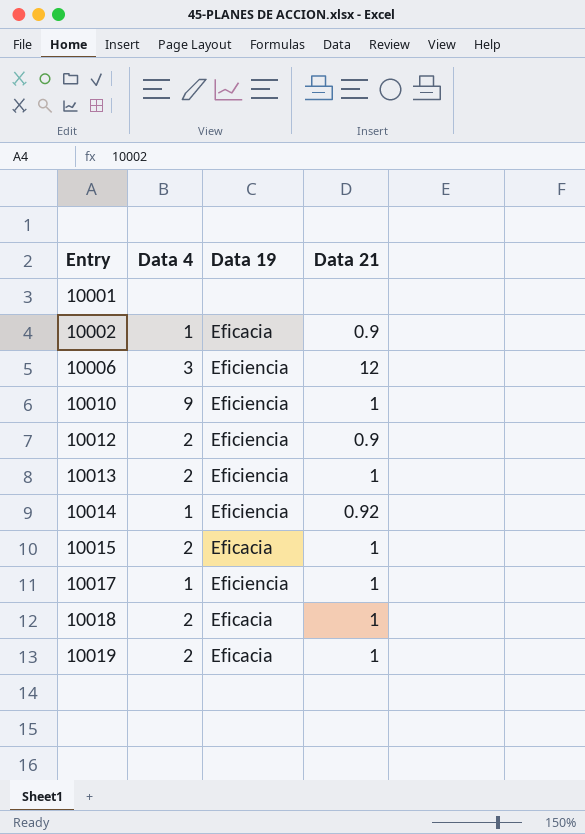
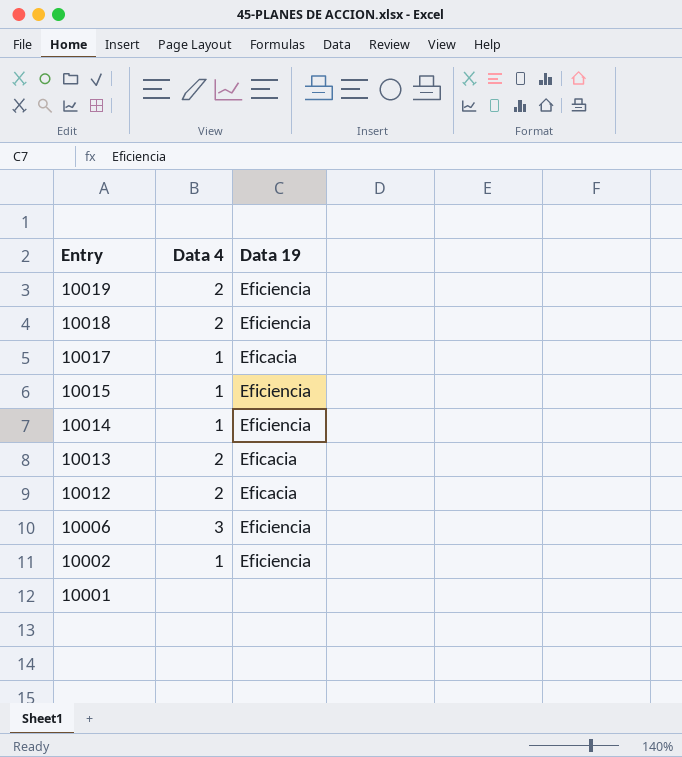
row order: Entry ascending -> Entry descending
column Data 21 | position: 4 -> none
row 10010: 9 | Eficiencia | 1 -> none
10019 | Data 19: Eficacia -> Eficiencia
10018 | Data 19: Eficacia -> Eficiencia
10017 | Data 19: Eficiencia -> Eficacia
10015 | Data 4: 2 -> 1
10015 | Data 19: Eficacia -> Eficiencia
10013 | Data 19: Eficiencia -> Eficacia
10012 | Data 19: Eficiencia -> Eficacia
10002 | Data 19: Eficacia -> Eficiencia

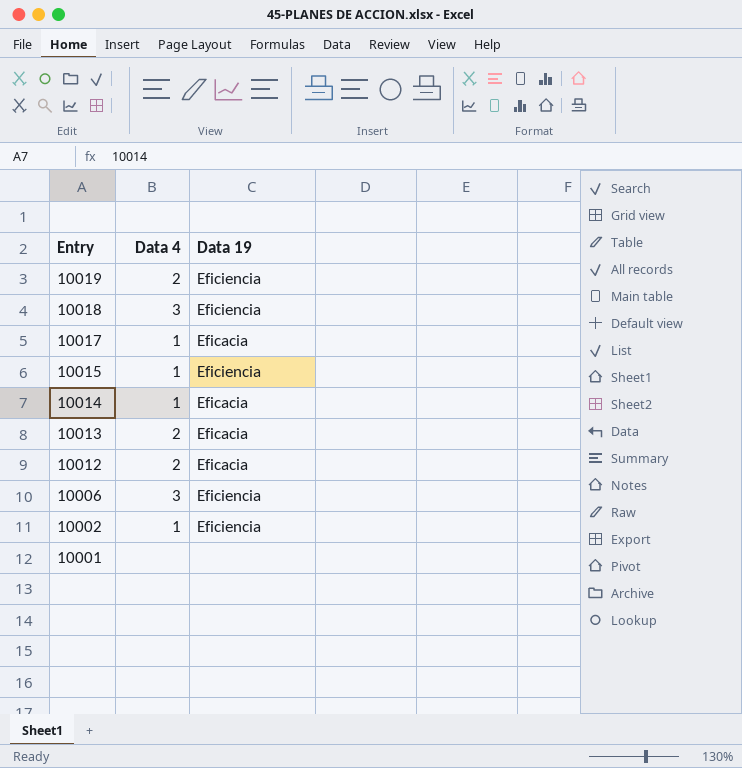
10018 | Data 4: 2 -> 3
10014 | Data 19: Eficiencia -> Eficacia

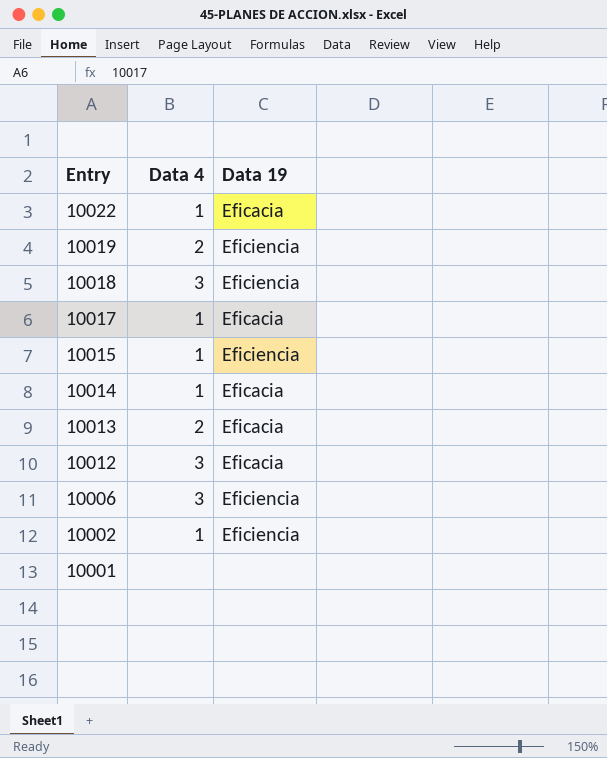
row 10022: none -> 1 | Eficacia
10012 | Data 4: 2 -> 3

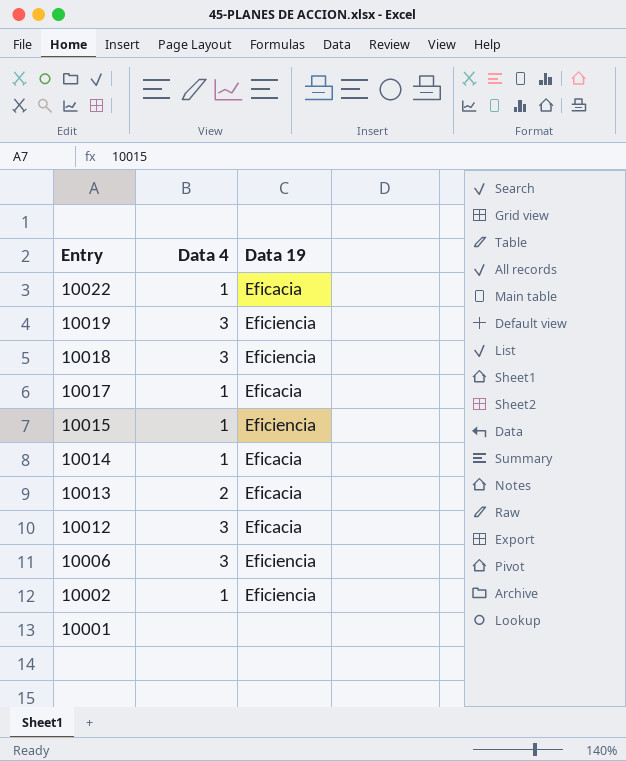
10019 | Data 4: 2 -> 3

